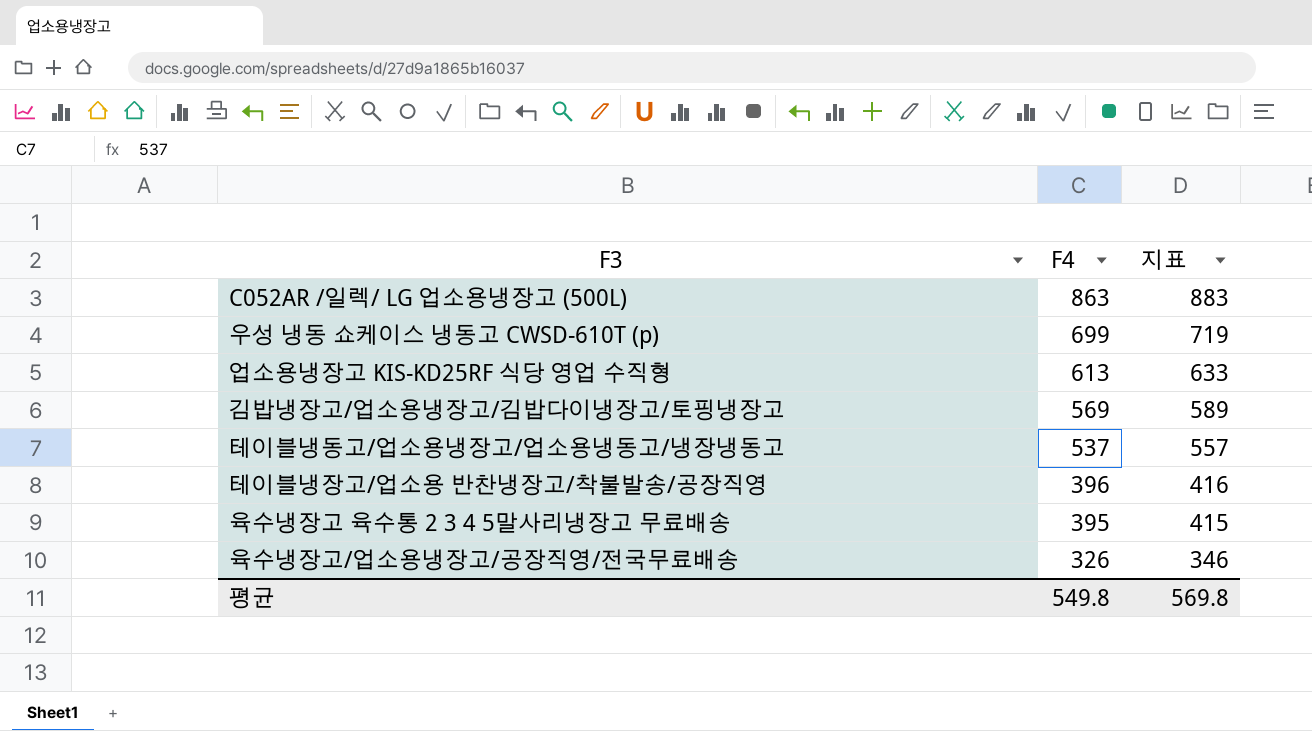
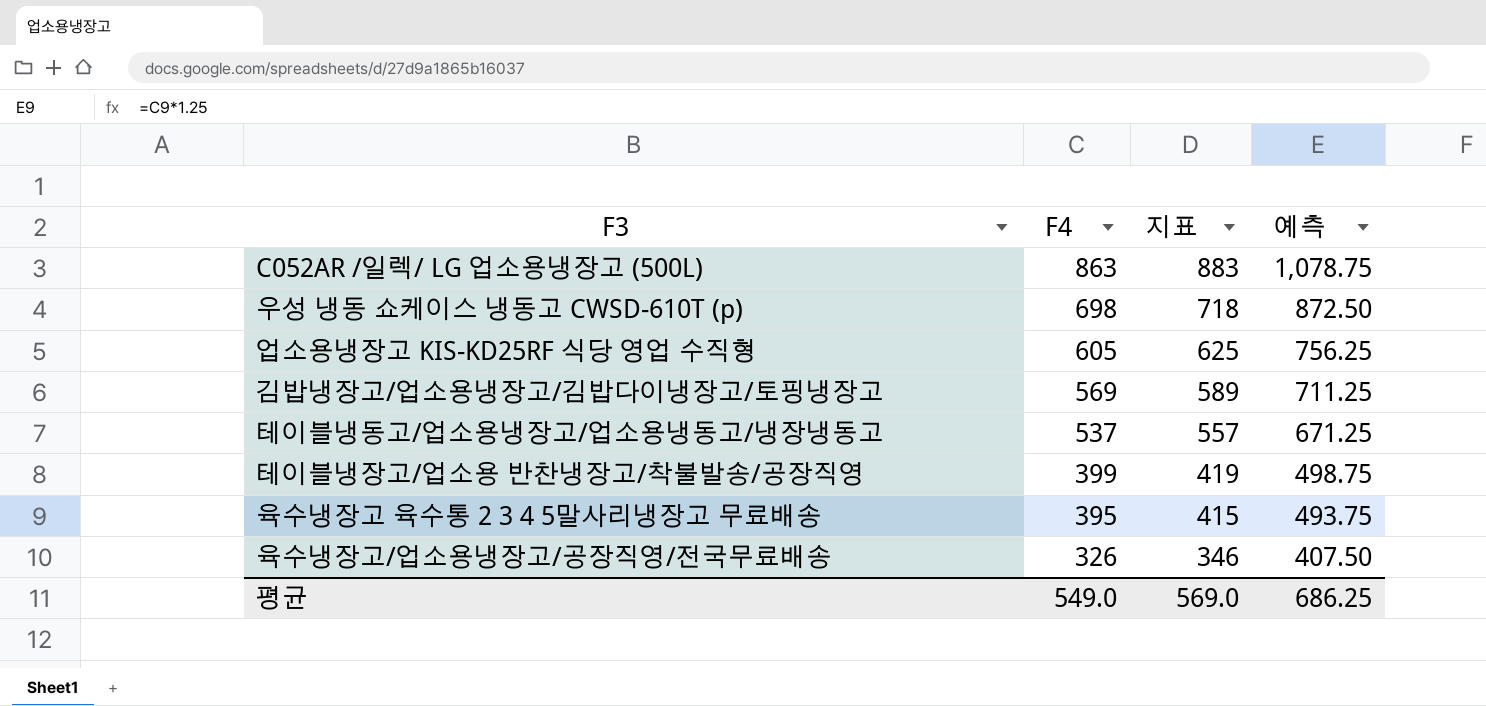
column 예측 | formula: none -> [F4] * 1.25
우성 냉동 쇼케이스 냉동고 CWSD-610T (p) | F4: 699 -> 698
우성 냉동 쇼케이스 냉동고 CWSD-610T (p) | 지표: 719 -> 718
업소용냉장고 KIS-KD25RF 식당 영업 수직형 | F4: 613 -> 605
업소용냉장고 KIS-KD25RF 식당 영업 수직형 | 지표: 633 -> 625
테이블냉장고/업소용 반찬냉장고/착불발송/공장직영 | F4: 396 -> 399
테이블냉장고/업소용 반찬냉장고/착불발송/공장직영 | 지표: 416 -> 419
평균 | F4: 549.8 -> 549.0
평균 | 지표: 569.8 -> 569.0

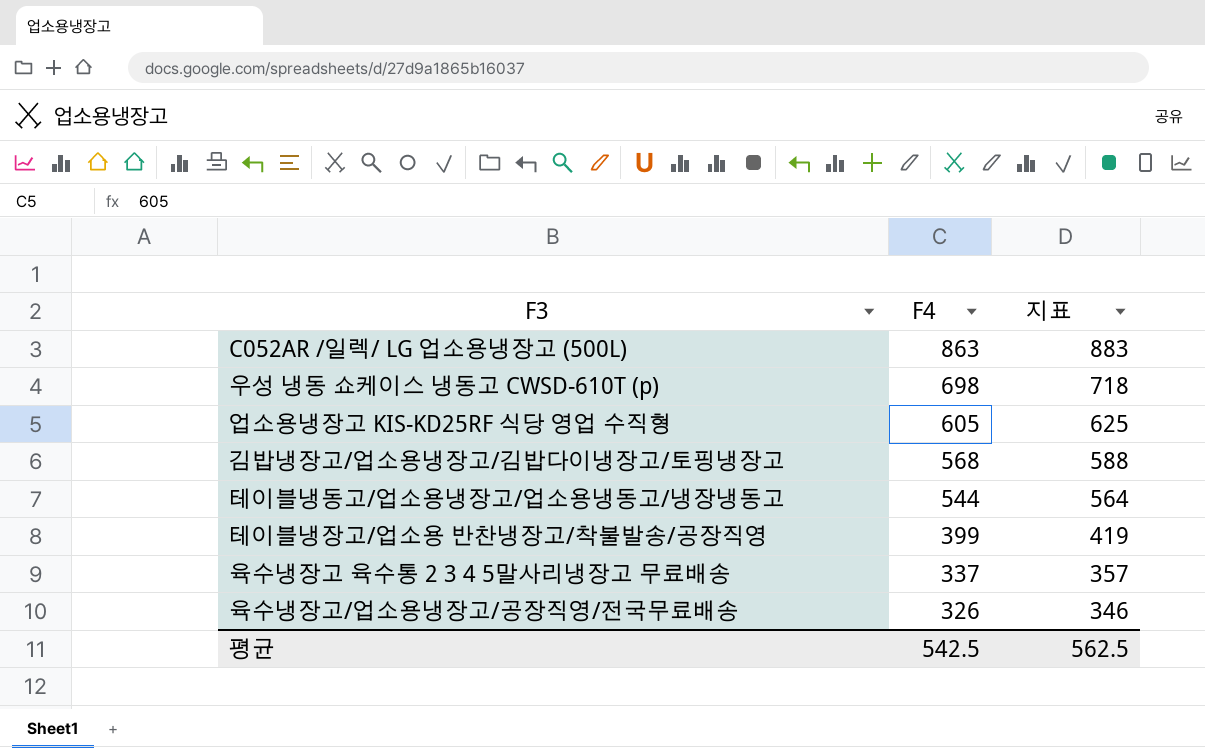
column 예측 | formula: [F4] * 1.25 -> none
김밥냉장고/업소용냉장고/김밥다이냉장고/토핑냉장고 | F4: 569 -> 568
김밥냉장고/업소용냉장고/김밥다이냉장고/토핑냉장고 | 지표: 589 -> 588
테이블냉동고/업소용냉장고/업소용냉동고/냉장냉동고 | F4: 537 -> 544
테이블냉동고/업소용냉장고/업소용냉동고/냉장냉동고 | 지표: 557 -> 564
육수냉장고 육수통 2 3 4 5말사리냉장고 무료배송 | F4: 395 -> 337
육수냉장고 육수통 2 3 4 5말사리냉장고 무료배송 | 지표: 415 -> 357
평균 | F4: 549.0 -> 542.5
평균 | 지표: 569.0 -> 562.5

